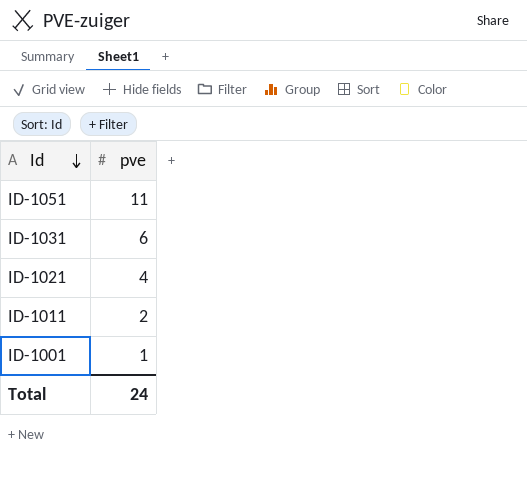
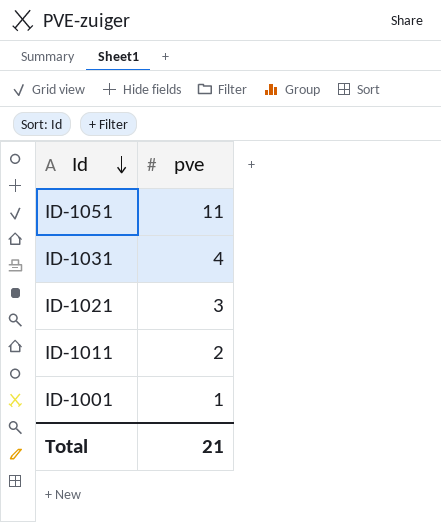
ID-1031 | pve: 6 -> 4
ID-1021 | pve: 4 -> 3
Total | pve: 24 -> 21

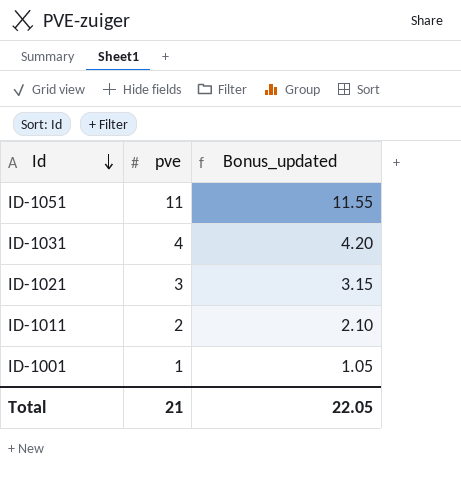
column Bonus_updated | formula: none -> [pve] * 1.05

